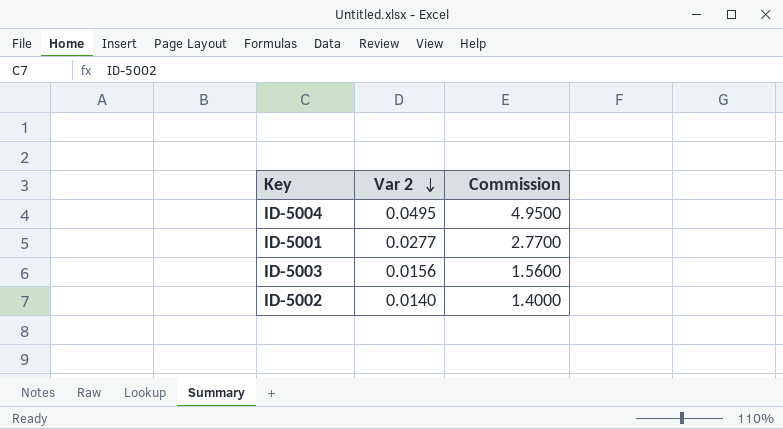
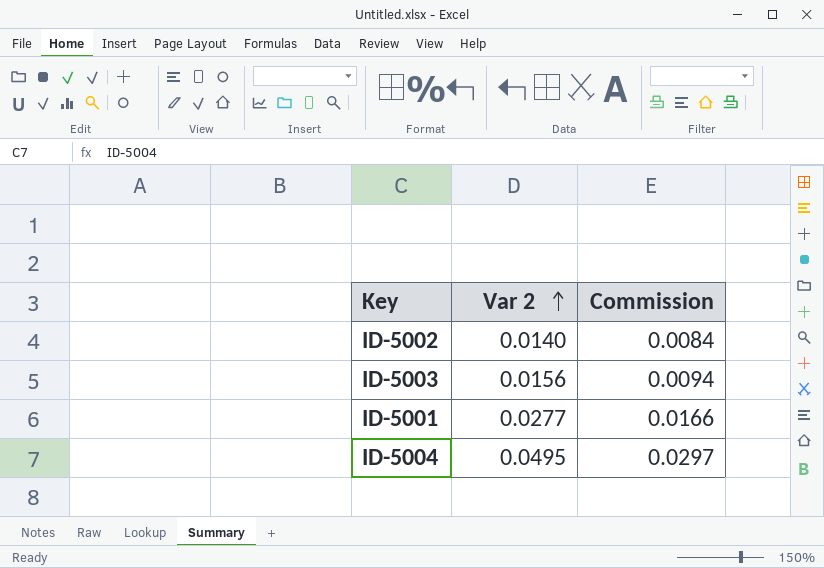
row order: Var 2 descending -> Var 2 ascending
column Commission | formula: [Var 2] * 100 -> [Var 2] * 0.6

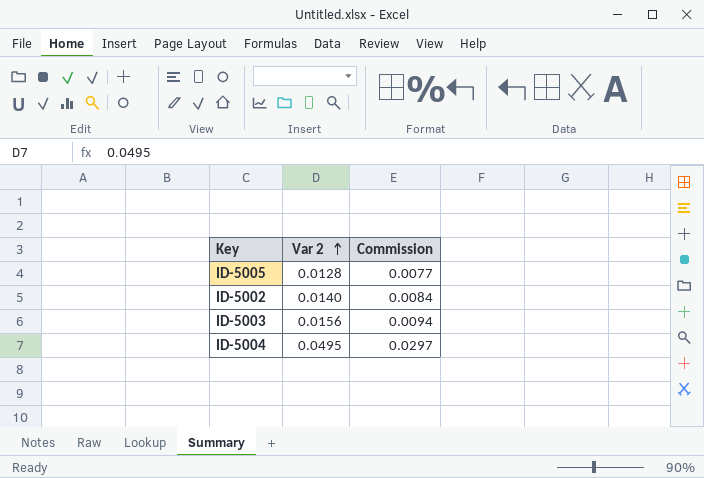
row ID-5001: 0.0277 | 0.0166 -> none
row ID-5005: none -> 0.0128 | 0.0077

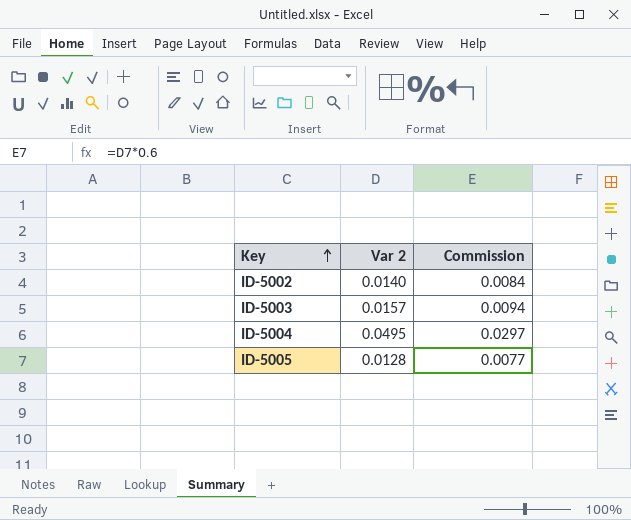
row order: Var 2 ascending -> Key ascending
ID-5003 | Var 2: 0.0156 -> 0.0157

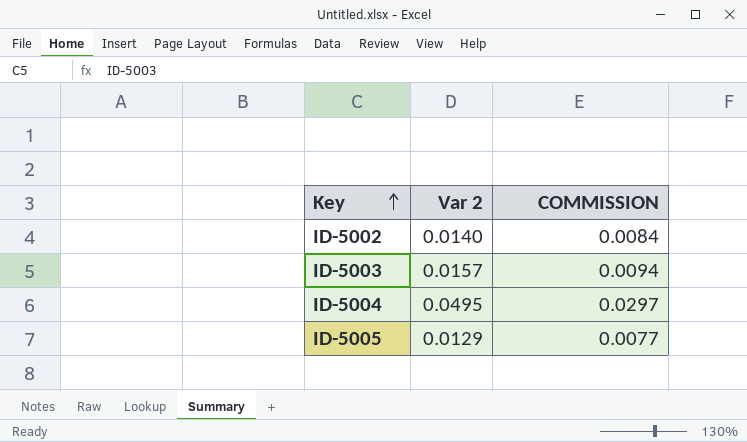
column name: Commission -> COMMISSION
ID-5005 | Var 2: 0.0128 -> 0.0129

